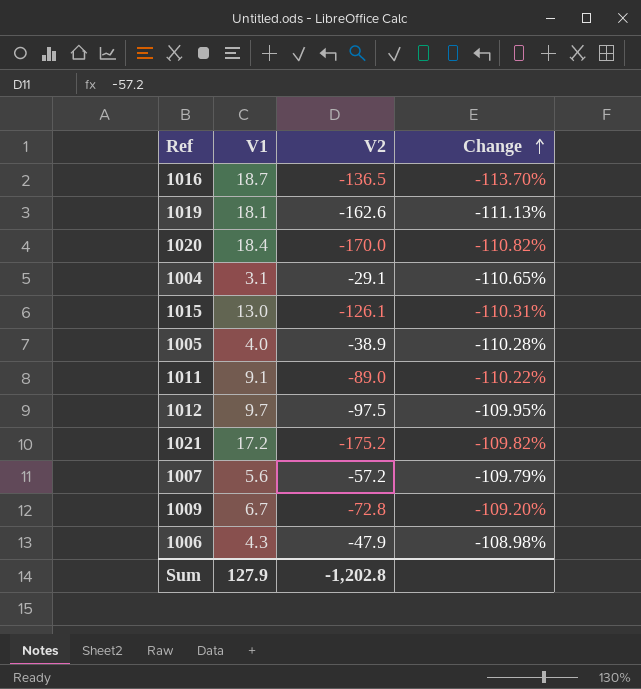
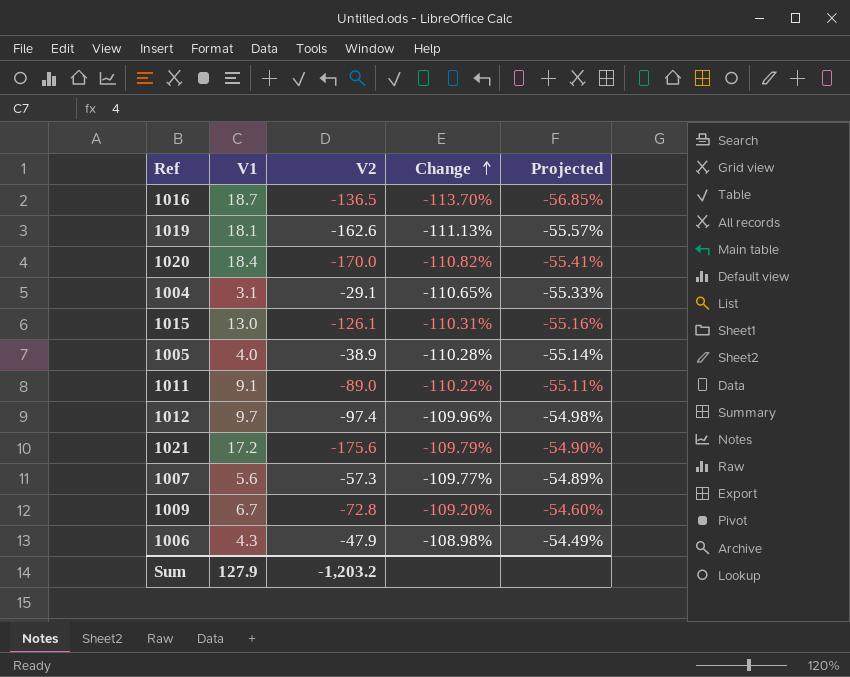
column Projected | formula: none -> [Change] * 0.5
1012 | V2: -97.5 -> -97.4
1012 | Change: -109.95% -> -109.96%
1021 | V2: -175.2 -> -175.6
1021 | Change: -109.82% -> -109.79%
1007 | V2: -57.2 -> -57.3
1007 | Change: -109.79% -> -109.77%
Sum | V2: -1,202.8 -> -1,203.2

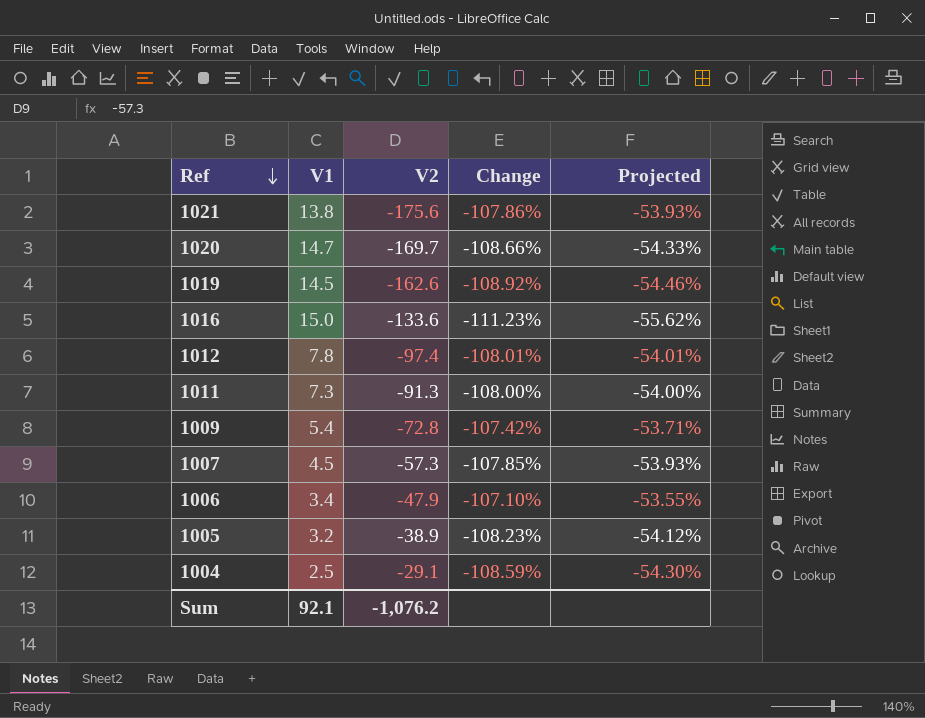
row order: Change ascending -> Ref descending
row 1015: 13.0 | -126.1 | -110.31% | -55.16% -> none
1021 | V1: 17.2 -> 13.8
1021 | Change: -109.79% -> -107.86%
1021 | Projected: -54.90% -> -53.93%
1020 | V1: 18.4 -> 14.7
1020 | V2: -170.0 -> -169.7
1020 | Change: -110.82% -> -108.66%
1020 | Projected: -55.41% -> -54.33%
1019 | V1: 18.1 -> 14.5
1019 | Change: -111.13% -> -108.92%
1019 | Projected: -55.57% -> -54.46%
1016 | V1: 18.7 -> 15.0
1016 | V2: -136.5 -> -133.6
1016 | Change: -113.70% -> -111.23%
1016 | Projected: -56.85% -> -55.62%
1012 | V1: 9.7 -> 7.8
1012 | Change: -109.96% -> -108.01%
1012 | Projected: -54.98% -> -54.01%
1011 | V1: 9.1 -> 7.3
1011 | V2: -89.0 -> -91.3
1011 | Change: -110.22% -> -108.00%
1011 | Projected: -55.11% -> -54.00%
1009 | V1: 6.7 -> 5.4
1009 | Change: -109.20% -> -107.42%
1009 | Projected: -54.60% -> -53.71%
1007 | V1: 5.6 -> 4.5
1007 | Change: -109.77% -> -107.85%
1007 | Projected: -54.89% -> -53.93%
1006 | V1: 4.3 -> 3.4
1006 | Change: -108.98% -> -107.10%
1006 | Projected: -54.49% -> -53.55%
1005 | V1: 4.0 -> 3.2
1005 | Change: -110.28% -> -108.23%
1005 | Projected: -55.14% -> -54.12%
1004 | V1: 3.1 -> 2.5
1004 | Change: -110.65% -> -108.59%
1004 | Projected: -55.33% -> -54.30%
Sum | V1: 127.9 -> 92.1
Sum | V2: -1,203.2 -> -1,076.2

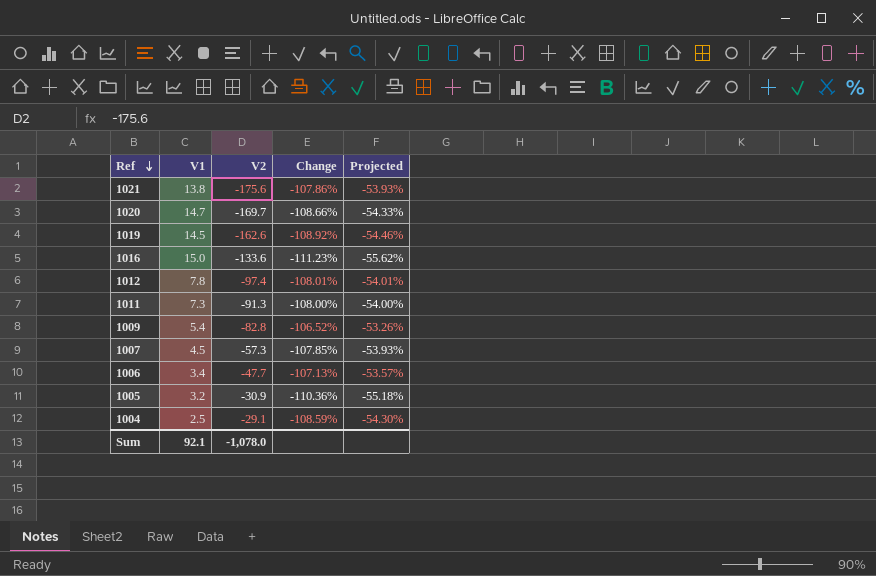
1009 | V2: -72.8 -> -82.8
1009 | Change: -107.42% -> -106.52%
1009 | Projected: -53.71% -> -53.26%
1006 | V2: -47.9 -> -47.7
1006 | Change: -107.10% -> -107.13%
1006 | Projected: -53.55% -> -53.57%
1005 | V2: -38.9 -> -30.9
1005 | Change: -108.23% -> -110.36%
1005 | Projected: -54.12% -> -55.18%
Sum | V2: -1,076.2 -> -1,078.0

